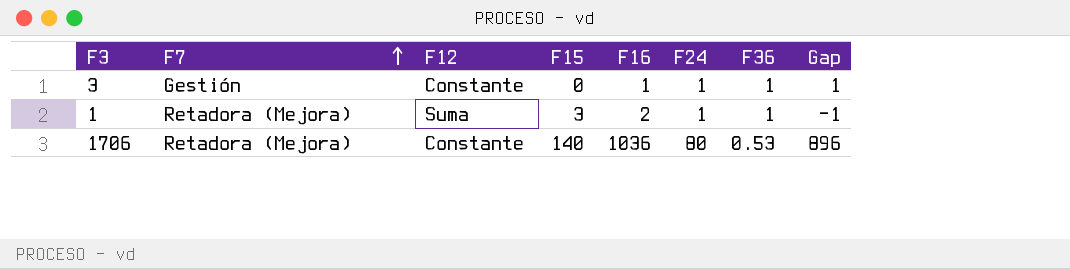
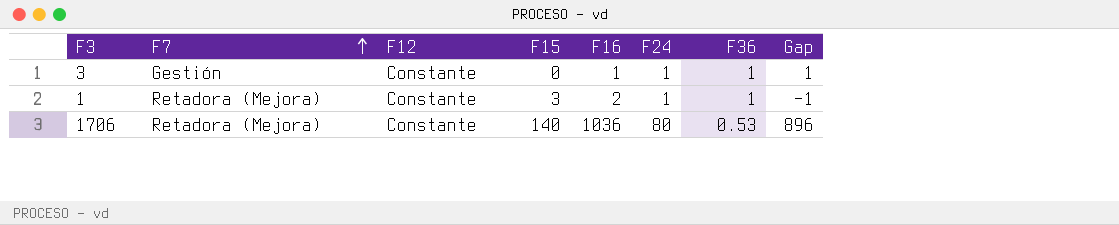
1 | F12: Suma -> Constante

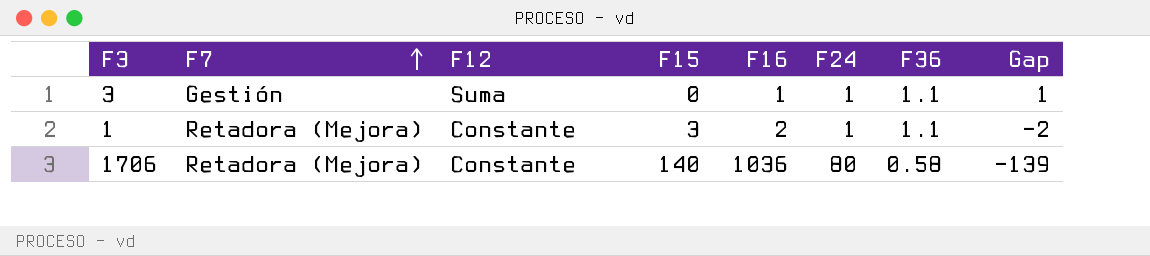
column Gap | formula: [F16] - [F15] -> [F36] - [F15]
3 | F12: Constante -> Suma
3 | F36: 1 -> 1.1
1 | F36: 1 -> 1.1
1706 | F36: 0.53 -> 0.58

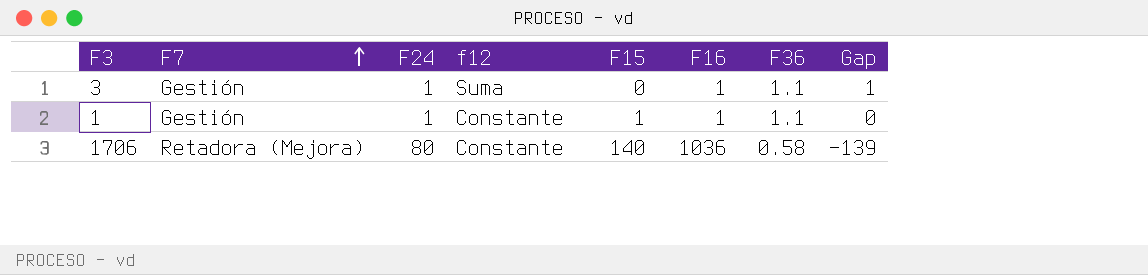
column F24 | position: 6 -> 3
column name: F12 -> f12
1 | F7: Retadora (Mejora) -> Gestión
1 | F15: 3 -> 1
1 | F16: 2 -> 1
1 | Gap: -2 -> 0

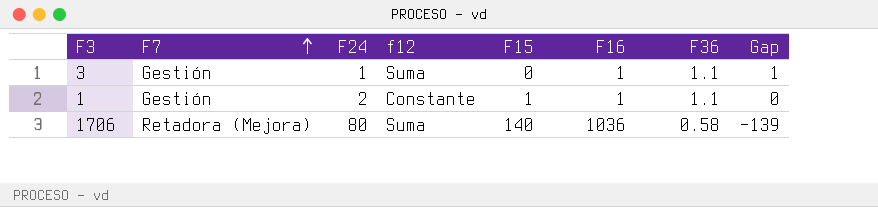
1 | F24: 1 -> 2
1706 | f12: Constante -> Suma

